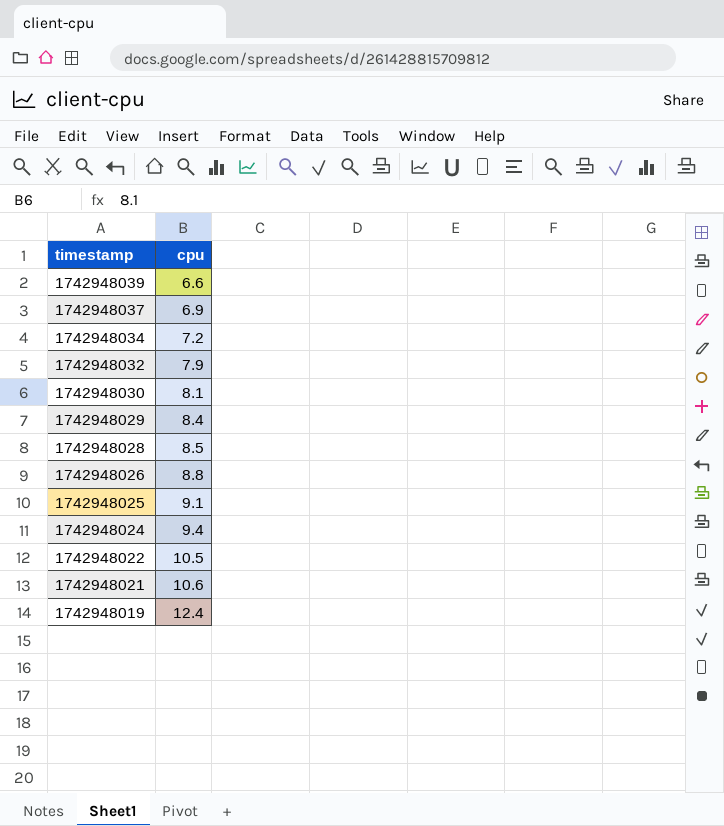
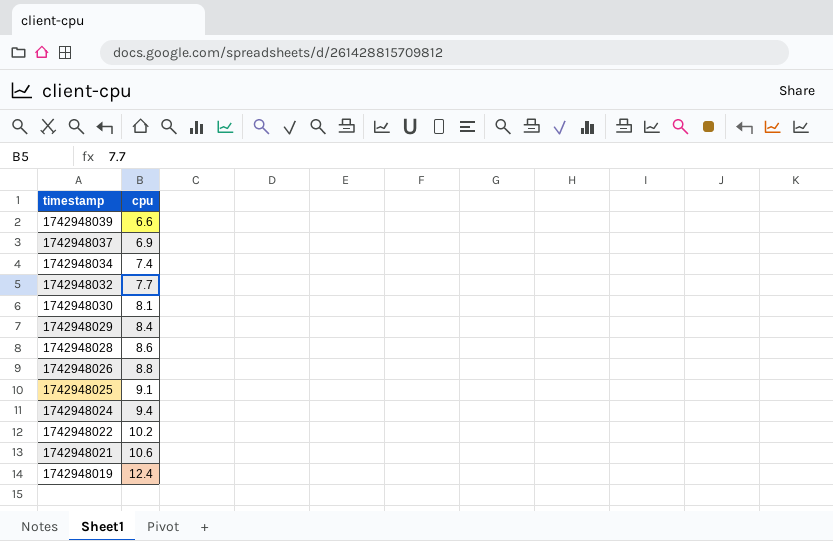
1742948034 | cpu: 7.2 -> 7.4
1742948032 | cpu: 7.9 -> 7.7
1742948028 | cpu: 8.5 -> 8.6
1742948022 | cpu: 10.5 -> 10.2

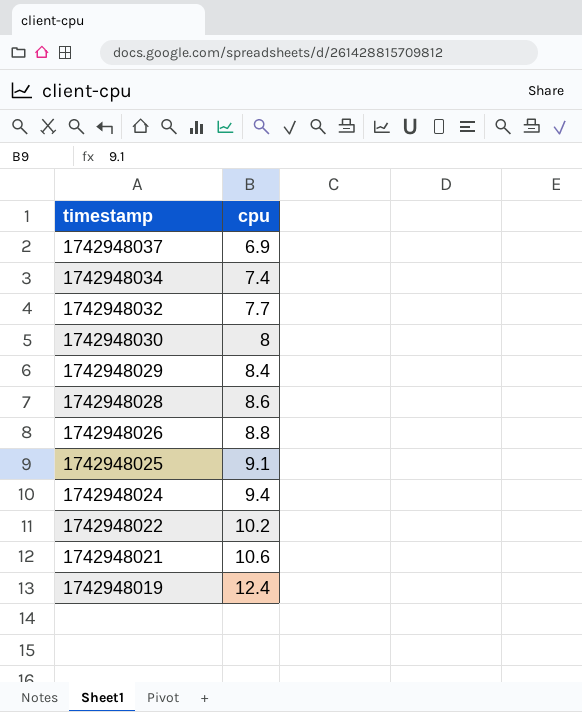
row 1742948039: 6.6 -> none
1742948030 | cpu: 8.1 -> 8

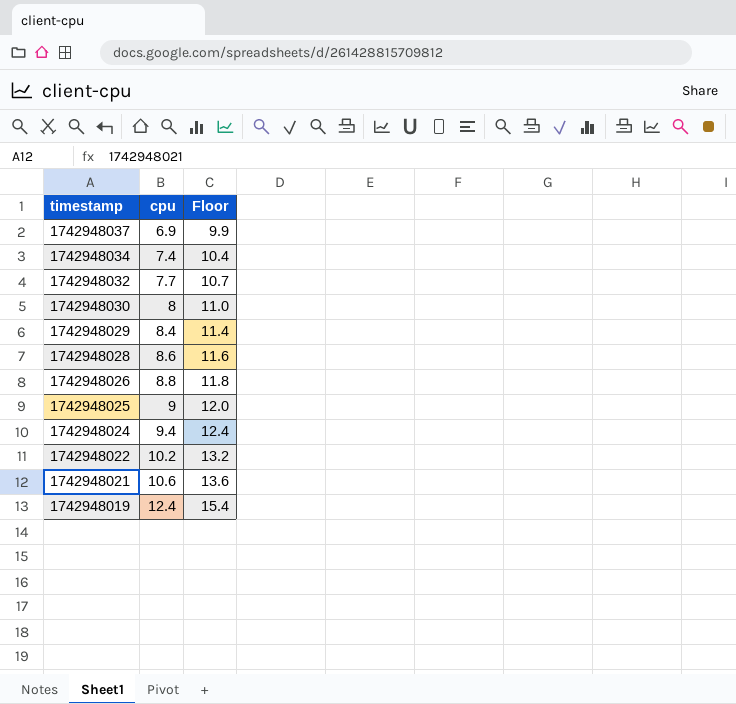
column Floor | formula: none -> [cpu] + 3
1742948025 | cpu: 9.1 -> 9

